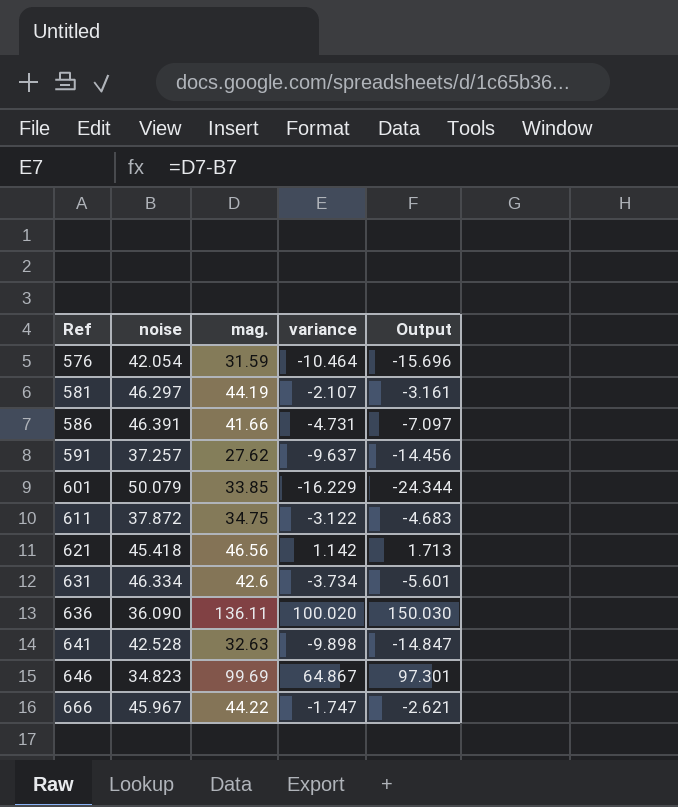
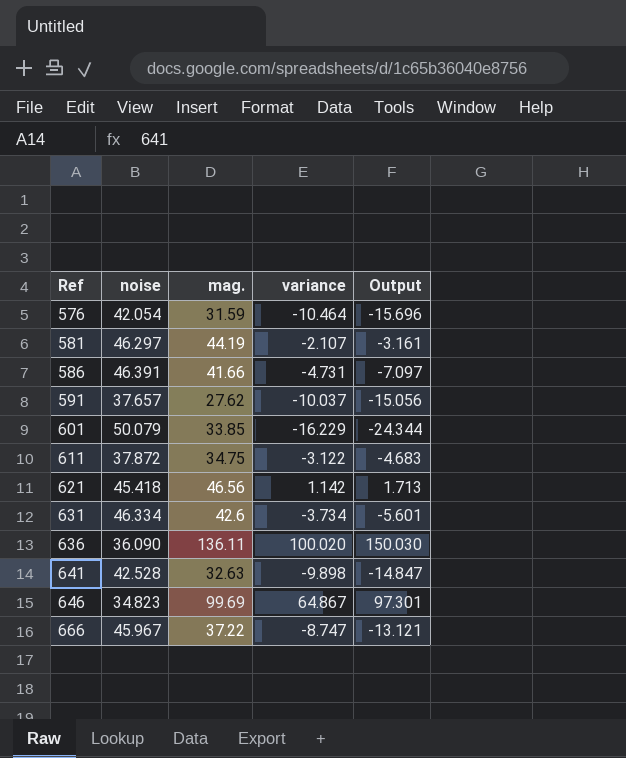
591 | noise: 37.257 -> 37.657
591 | variance: -9.637 -> -10.037
591 | Output: -14.456 -> -15.056
666 | mag.: 44.22 -> 37.22
666 | variance: -1.747 -> -8.747
666 | Output: -2.621 -> -13.121

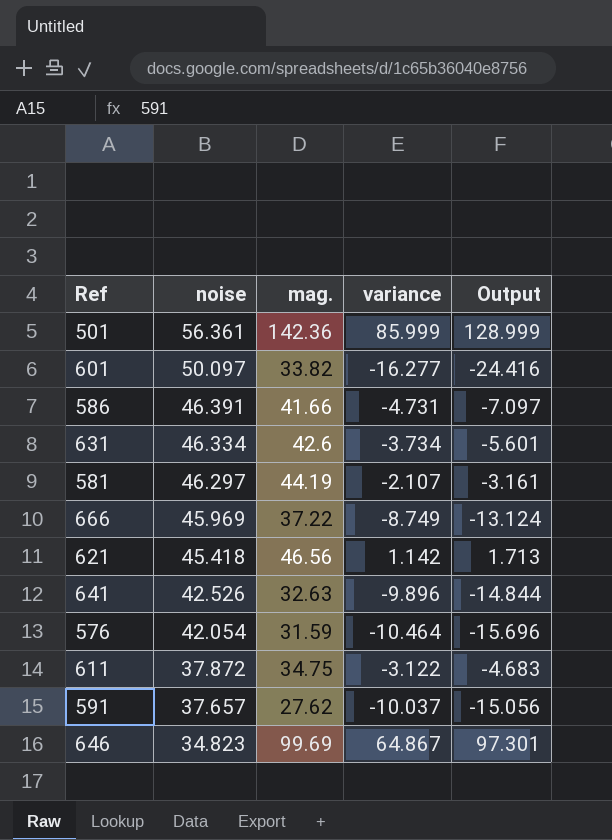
row order: Ref ascending -> noise descending
row 636: 36.090 | 136.11 | 100.020 | 150.030 -> none
row 501: none -> 56.361 | 142.36 | 85.999 | 128.999
601 | noise: 50.079 -> 50.097
601 | mag.: 33.85 -> 33.82
601 | variance: -16.229 -> -16.277
601 | Output: -24.344 -> -24.416
666 | noise: 45.967 -> 45.969
666 | variance: -8.747 -> -8.749
666 | Output: -13.121 -> -13.124
641 | noise: 42.528 -> 42.526
641 | variance: -9.898 -> -9.896
641 | Output: -14.847 -> -14.844

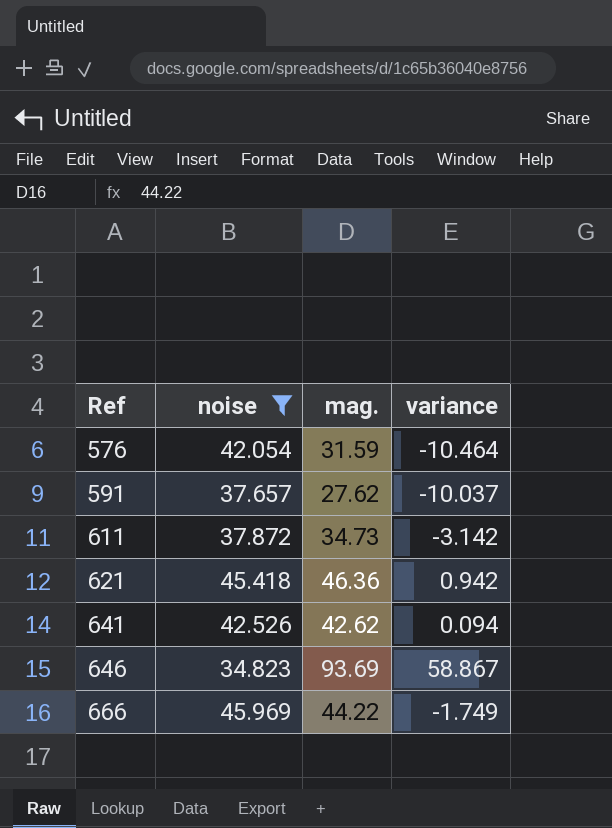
filter: none -> noise <= 45.969
row order: noise descending -> Ref ascending
column Output | formula: [variance] * 1.5 -> none
611 | mag.: 34.75 -> 34.73
611 | variance: -3.122 -> -3.142
621 | mag.: 46.56 -> 46.36
621 | variance: 1.142 -> 0.942
641 | mag.: 32.63 -> 42.62
641 | variance: -9.896 -> 0.094
646 | mag.: 99.69 -> 93.69
646 | variance: 64.867 -> 58.867
666 | mag.: 37.22 -> 44.22
666 | variance: -8.749 -> -1.749

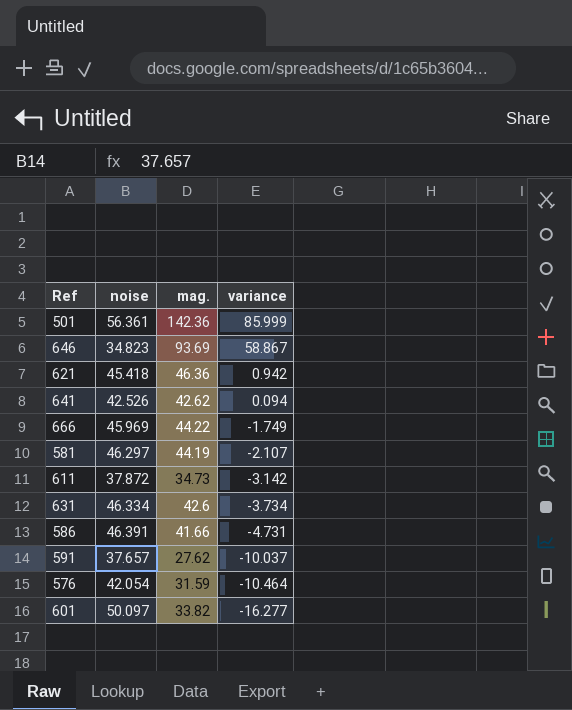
filter: noise <= 45.969 -> none
row order: Ref ascending -> variance descending

